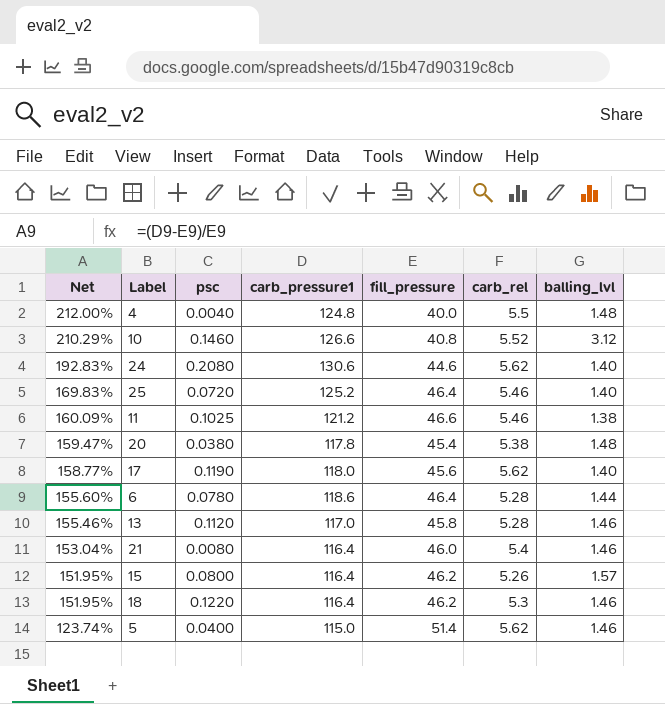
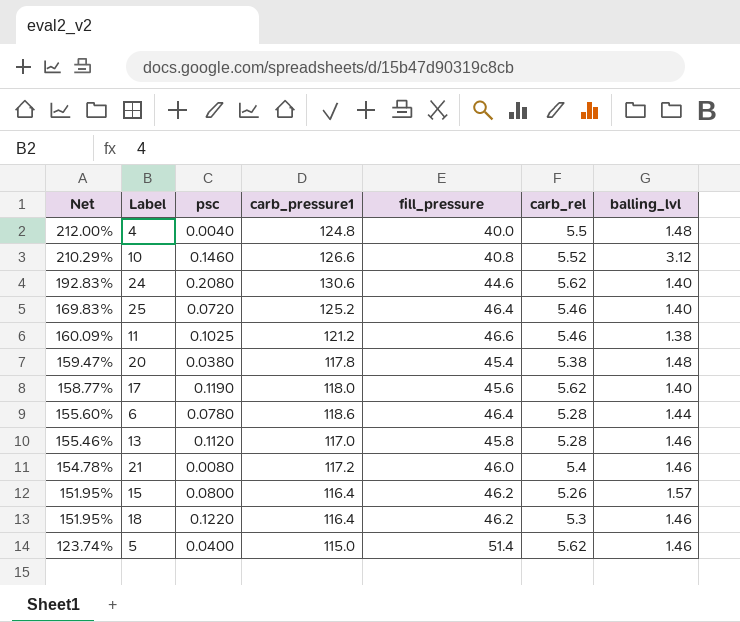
21 | Net: 153.04% -> 154.78%
21 | carb_pressure1: 116.4 -> 117.2

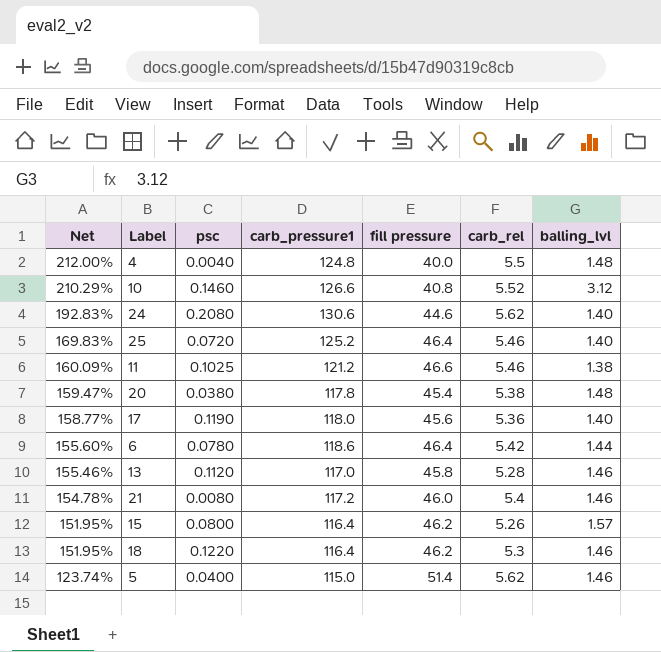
column name: fill_pressure -> fill pressure
17 | carb_rel: 5.62 -> 5.36
6 | carb_rel: 5.28 -> 5.42

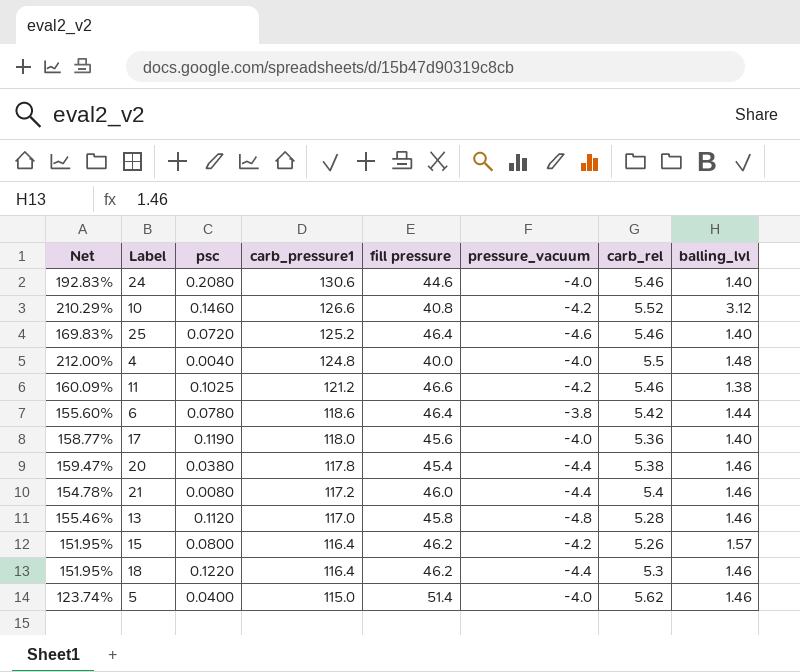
row order: Net descending -> carb_pressure1 descending
column pressure_vacuum | position: none -> 6
24 | carb_rel: 5.62 -> 5.46
20 | balling_lvl: 1.48 -> 1.46

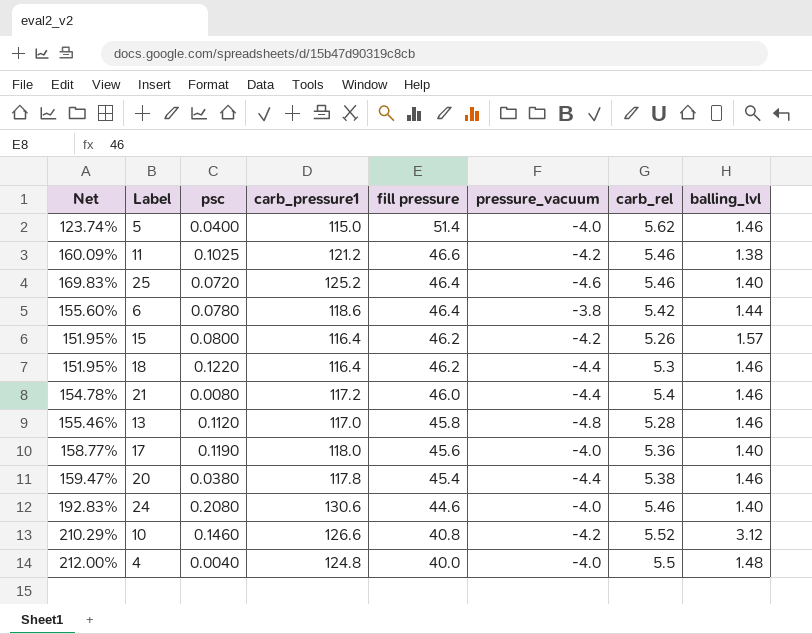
row order: carb_pressure1 descending -> fill pressure descending

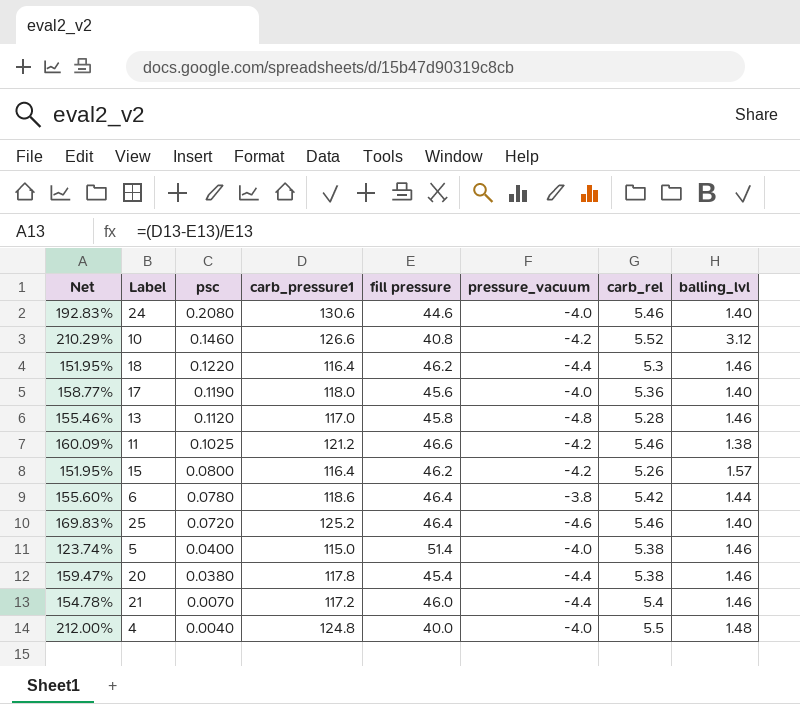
row order: fill pressure descending -> psc descending
5 | carb_rel: 5.62 -> 5.38
21 | psc: 0.0080 -> 0.0070

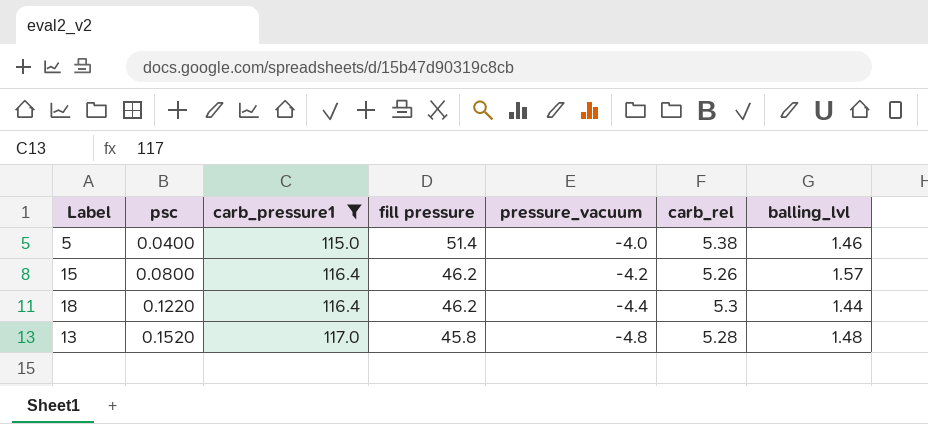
filter: none -> carb_pressure1 <= 117.0
row order: psc descending -> psc ascending
column Net | formula: ([carb_pressure1] - [fill pressure]) / [fill pressure] -> none
18 | balling_lvl: 1.46 -> 1.44
13 | psc: 0.1120 -> 0.1520
13 | balling_lvl: 1.46 -> 1.48

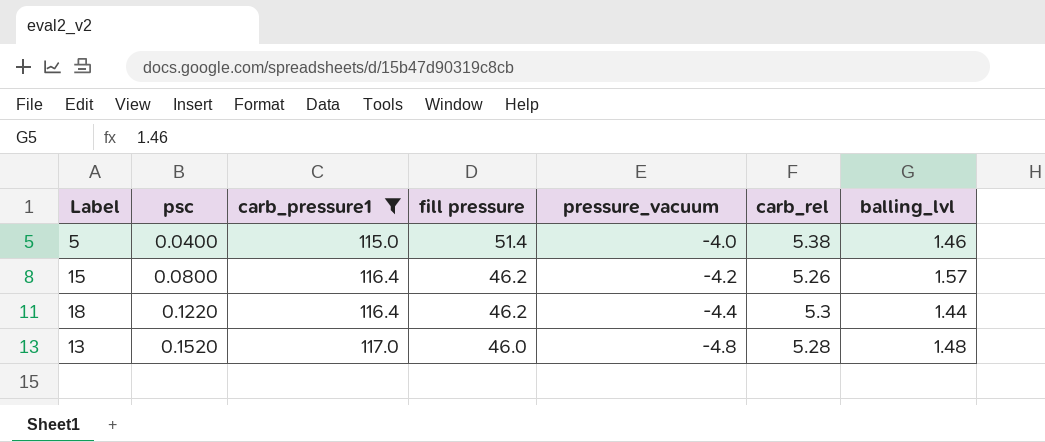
13 | fill pressure: 45.8 -> 46.0

